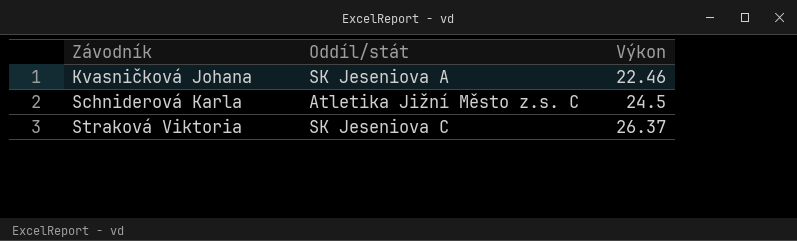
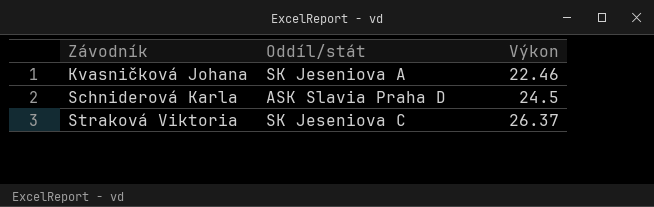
Schniderová Karla | Oddíl/stát: Atletika Jižní Město z.s. C -> ASK Slavia Praha D

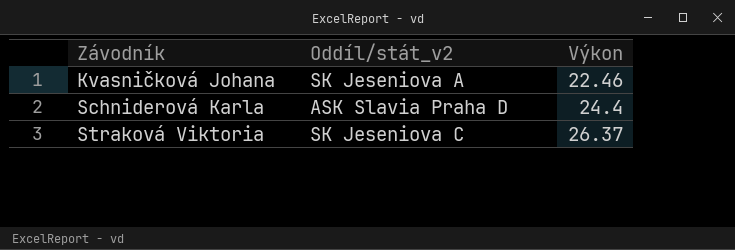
column name: Oddíl/stát -> Oddíl/stát_v2
Schniderová Karla | Výkon: 24.5 -> 24.4

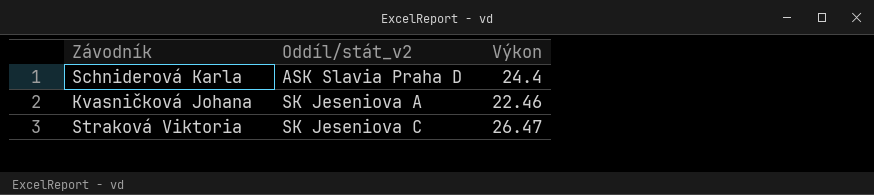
row order: Závodník ascending -> Oddíl/stát_v2 ascending
Straková Viktoria | Výkon: 26.37 -> 26.47

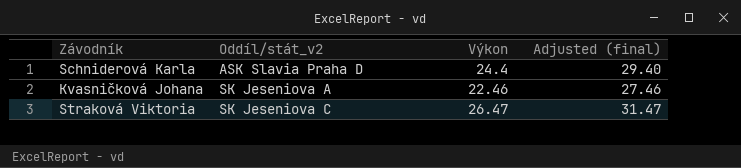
column Adjusted (final) | formula: none -> [Výkon] + 5

